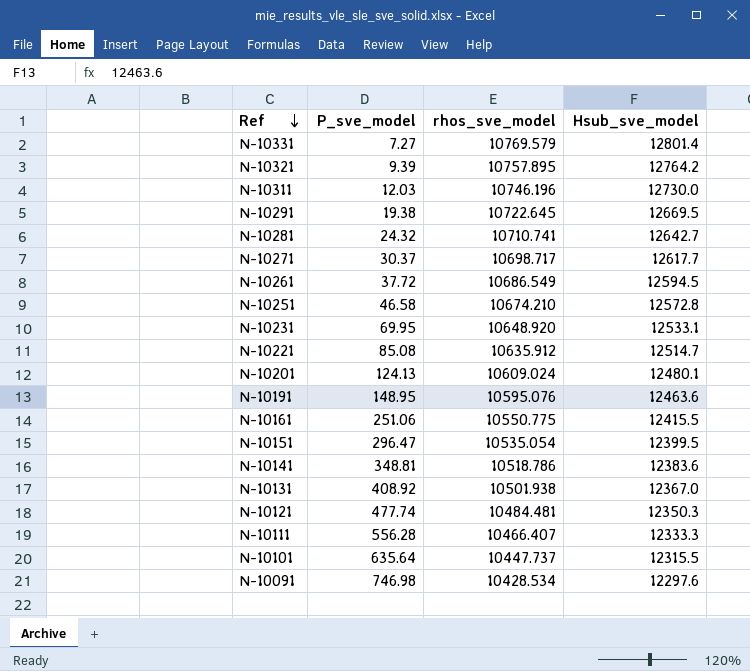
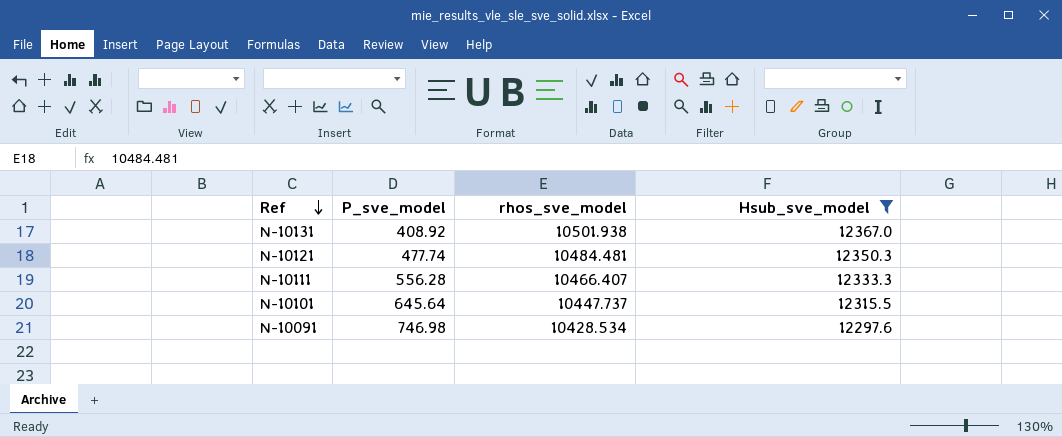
filter: none -> Hsub_sve_model <= 12367.0
N-10101 | P_sve_model: 635.64 -> 645.64

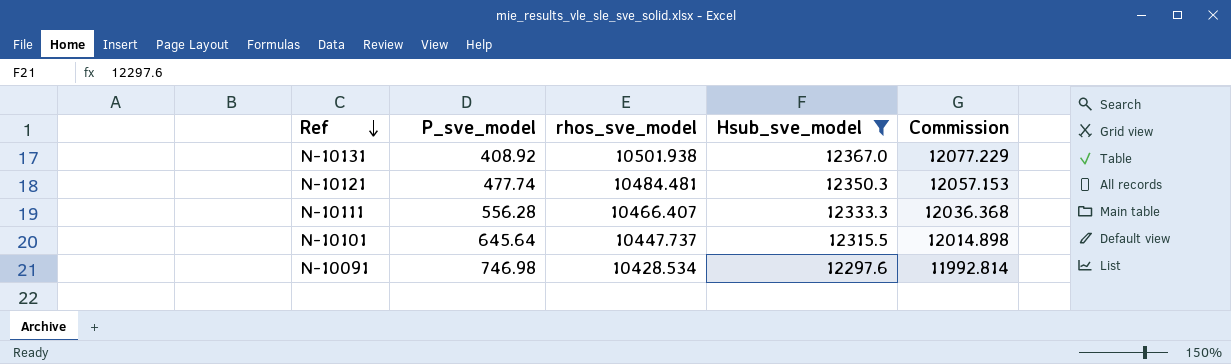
column Commission | formula: none -> [rhos_sve_model] * 1.15

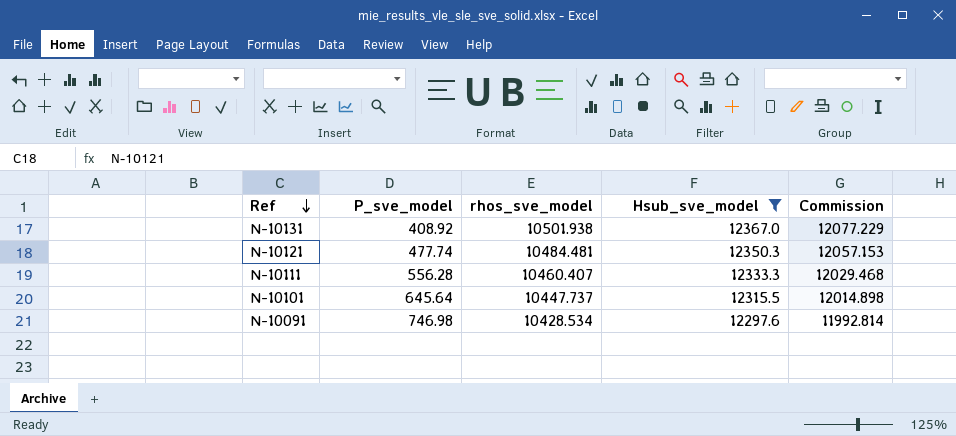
N-10111 | rhos_sve_model: 10466.407 -> 10460.407
N-10111 | Commission: 12036.368 -> 12029.468

